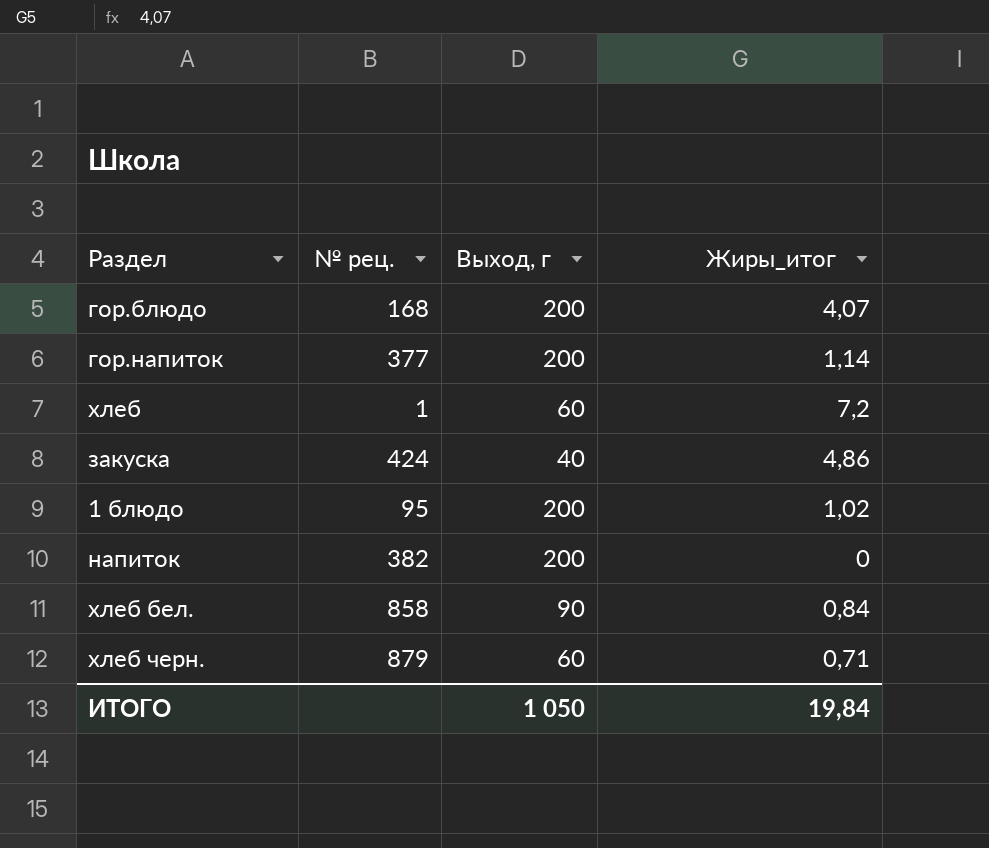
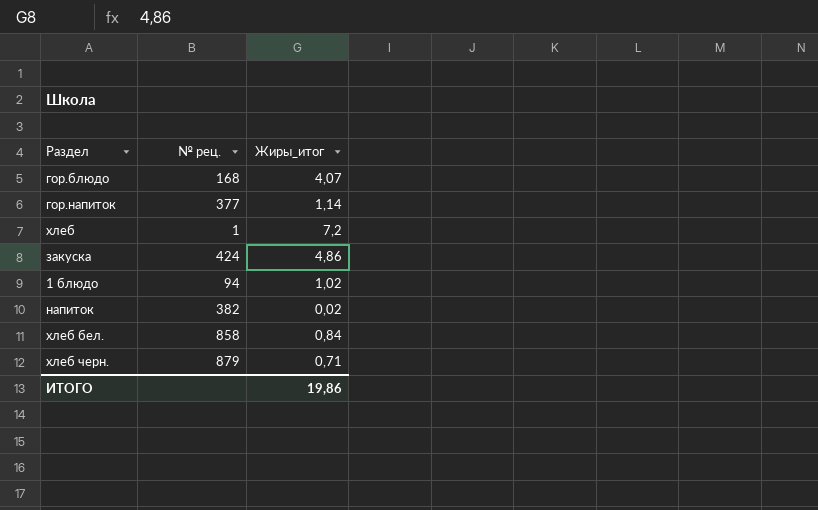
column Выход, г | position: 3 -> none
1 блюдо | № рец.: 95 -> 94
напиток | Жиры_итог: 0 -> 0,02
ИТОГО | Жиры_итог: 19,84 -> 19,86

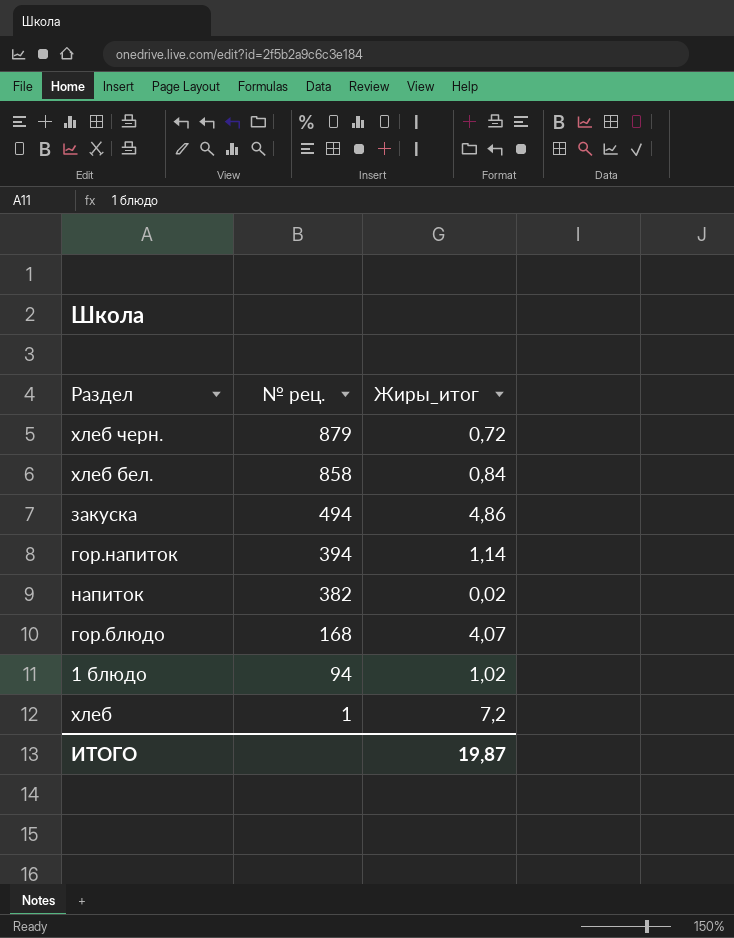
row order: none -> № рец. descending
хлеб черн. | Жиры_итог: 0,71 -> 0,72
закуска | № рец.: 424 -> 494
гор.напиток | № рец.: 377 -> 394
ИТОГО | Жиры_итог: 19,86 -> 19,87

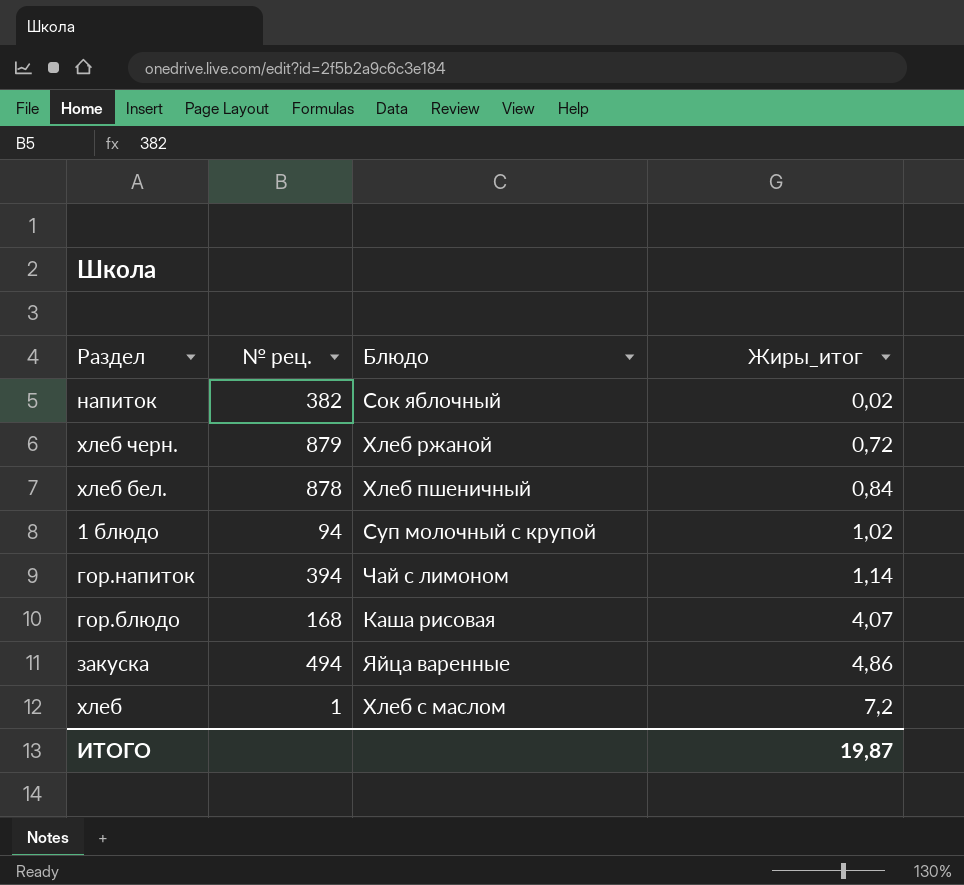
row order: № рец. descending -> Жиры_итог ascending
column Блюдо | position: none -> 3
хлеб бел. | № рец.: 858 -> 878

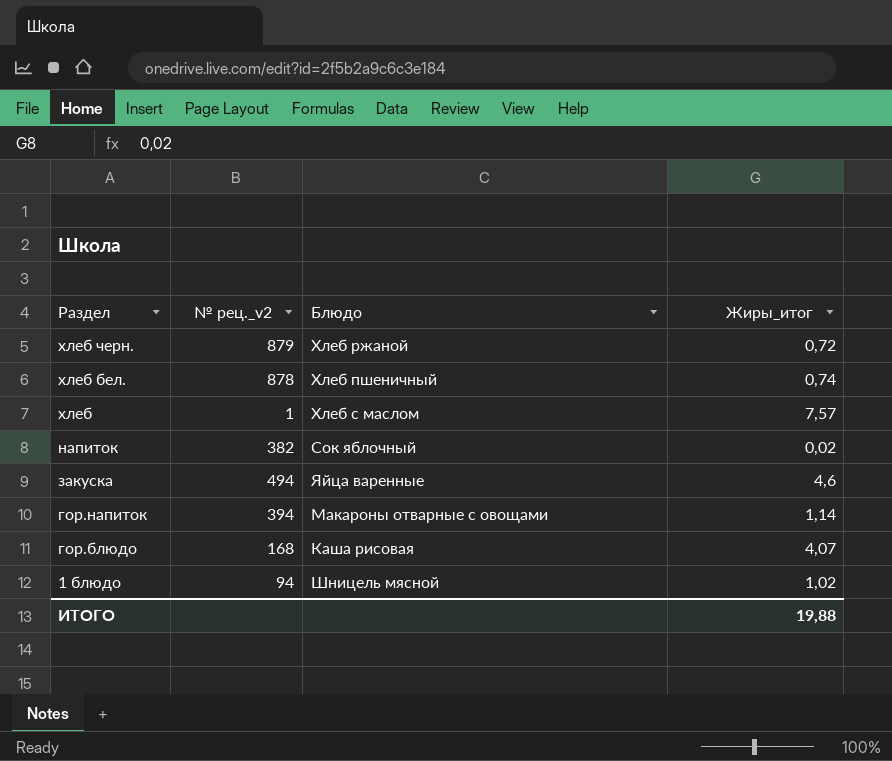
row order: Жиры_итог ascending -> Раздел descending
column name: № рец. -> № рец._v2
хлеб бел. | Жиры_итог: 0,84 -> 0,74
хлеб | Жиры_итог: 7,2 -> 7,57
закуска | Жиры_итог: 4,86 -> 4,6
гор.напиток | Блюдо: Чай с лимоном -> Макароны отварные с овощами
1 блюдо | Блюдо: Суп молочный с крупой -> Шницель мясной
ИТОГО | Жиры_итог: 19,87 -> 19,88

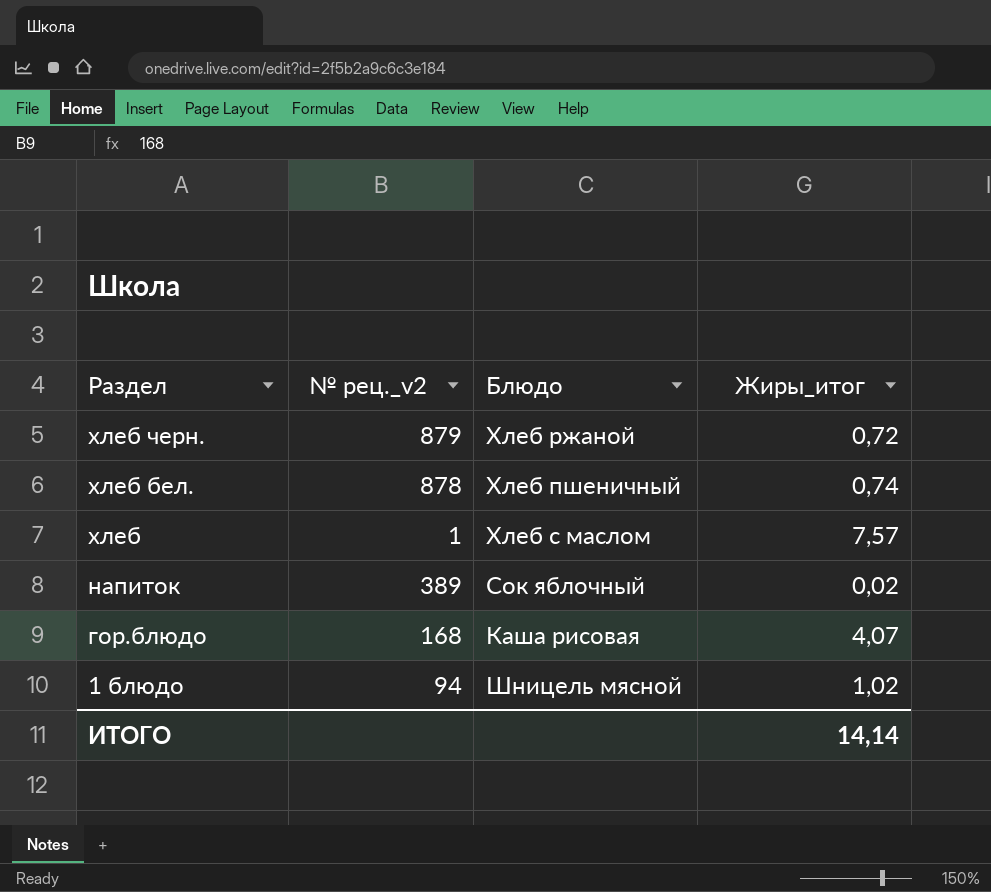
row закуска: 494 | Яйца варенные | 4,6 -> none
row гор.напиток: 394 | Макароны отварные с овощами | 1,14 -> none
напиток | № рец._v2: 382 -> 389
ИТОГО | Жиры_итог: 19,88 -> 14,14

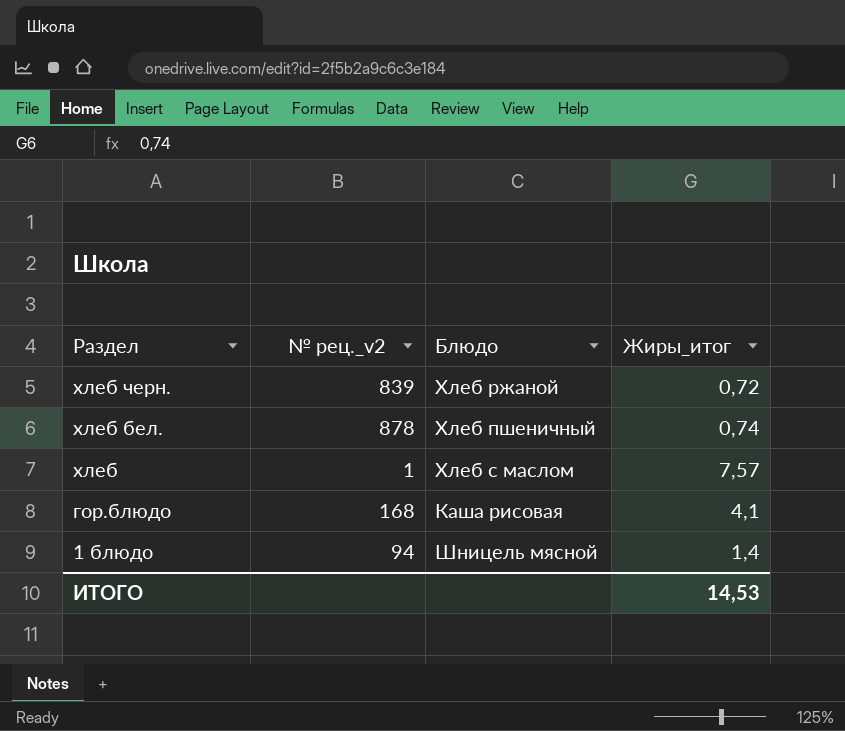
row напиток: 389 | Сок яблочный | 0,02 -> none
хлеб черн. | № рец._v2: 879 -> 839
гор.блюдо | Жиры_итог: 4,07 -> 4,1
1 блюдо | Жиры_итог: 1,02 -> 1,4
ИТОГО | Жиры_итог: 14,14 -> 14,53

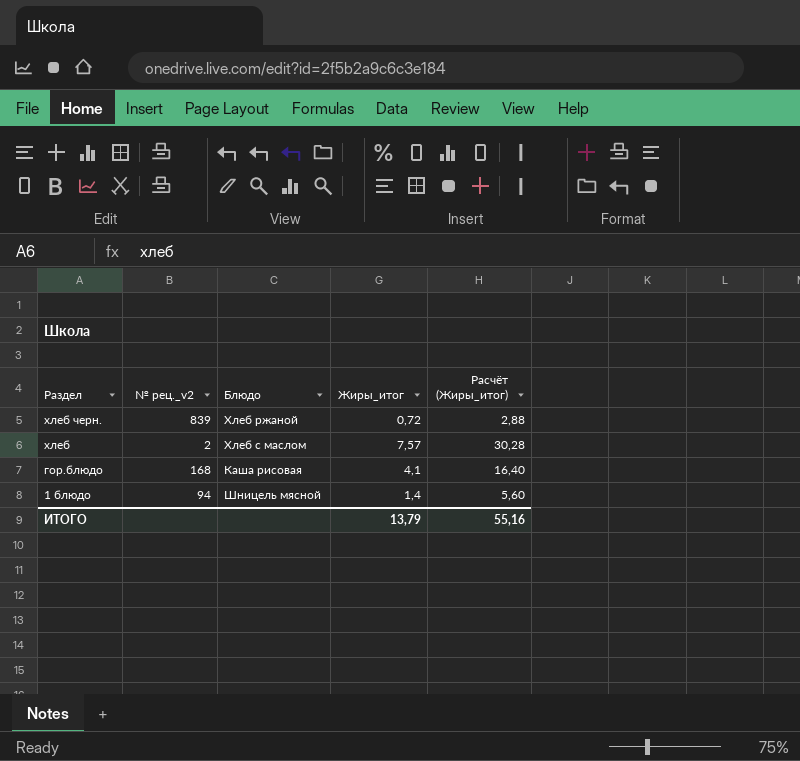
column Расчёт (Жиры_итог) | formula: none -> [Жиры_итог] * 4
row хлеб бел.: 878 | Хлеб пшеничный | 0,74 -> none
хлеб | № рец._v2: 1 -> 2
ИТОГО | Жиры_итог: 14,53 -> 13,79

